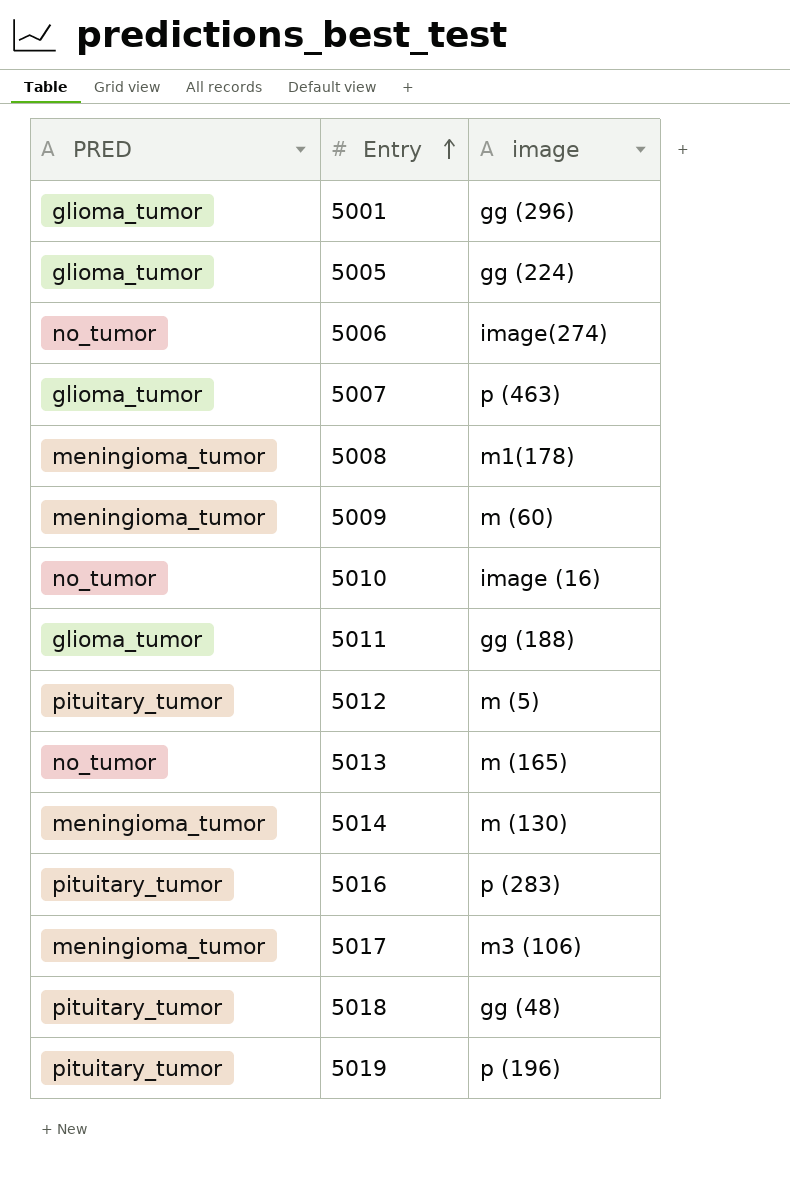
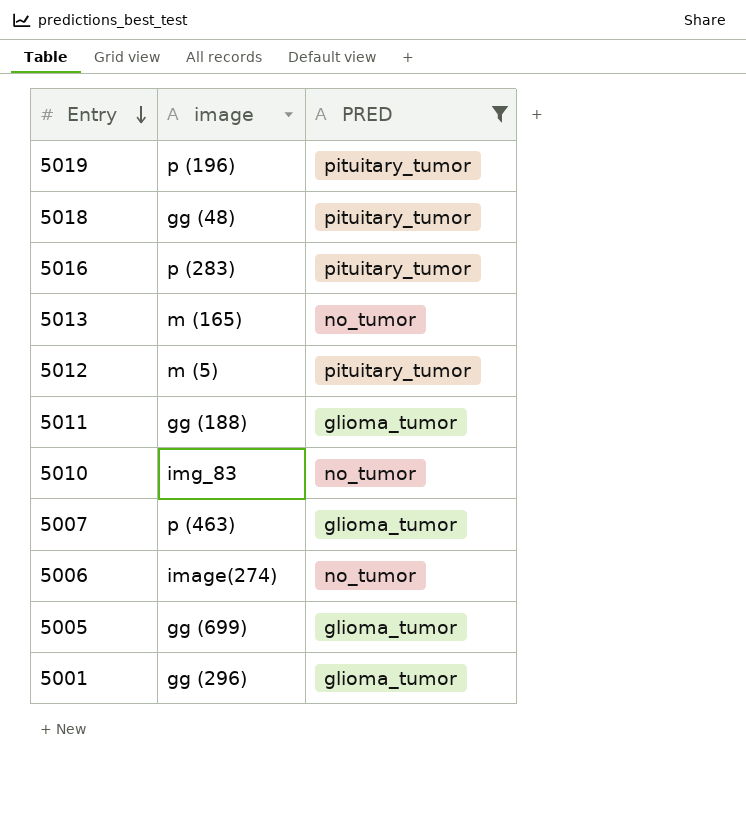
filter: none -> PRED != meningioma_tumor
row order: Entry ascending -> Entry descending
column PRED | position: 1 -> 3
5010 | image: image (16) -> img_83
5005 | image: gg (224) -> gg (699)

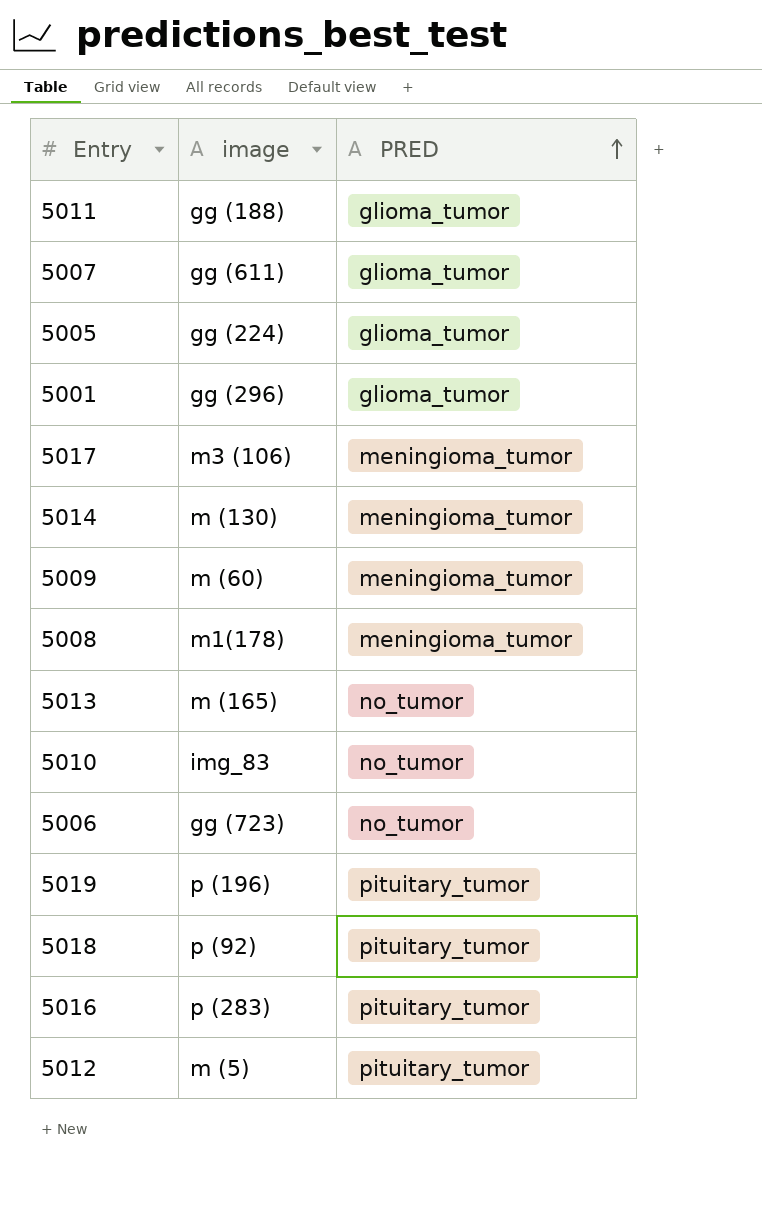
filter: PRED != meningioma_tumor -> none
row order: Entry descending -> PRED ascending
5007 | image: p (463) -> gg (611)
5005 | image: gg (699) -> gg (224)
5006 | image: image(274) -> gg (723)
5018 | image: gg (48) -> p (92)

